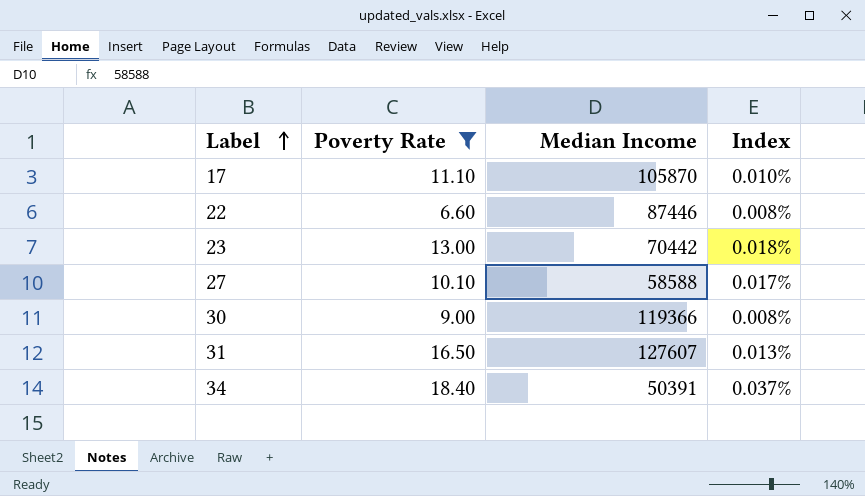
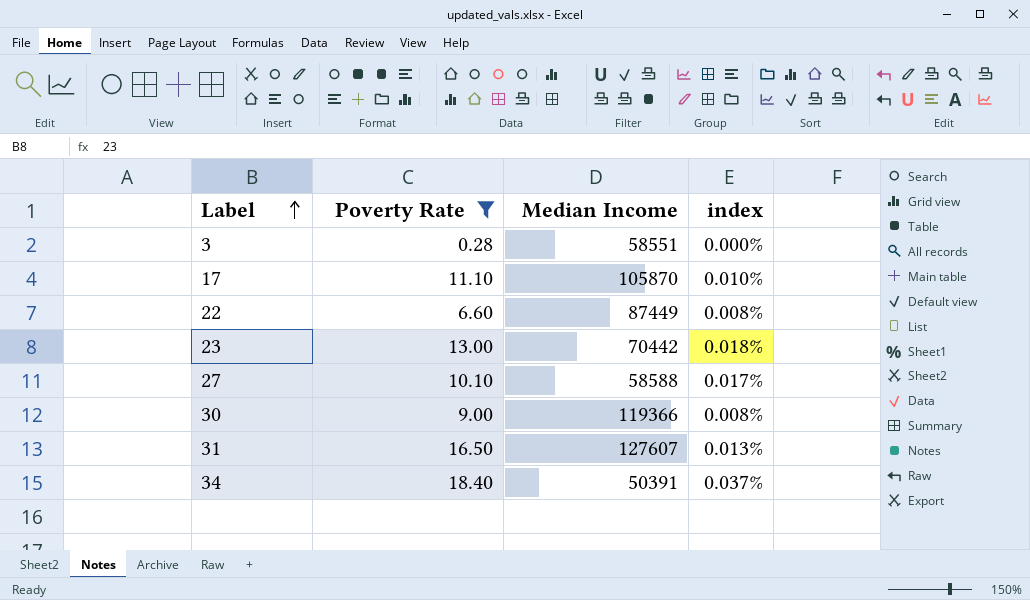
column name: Index -> index
row 3: none -> 0.28 | 58551 | 0.000%
22 | Median Income: 87446 -> 87449

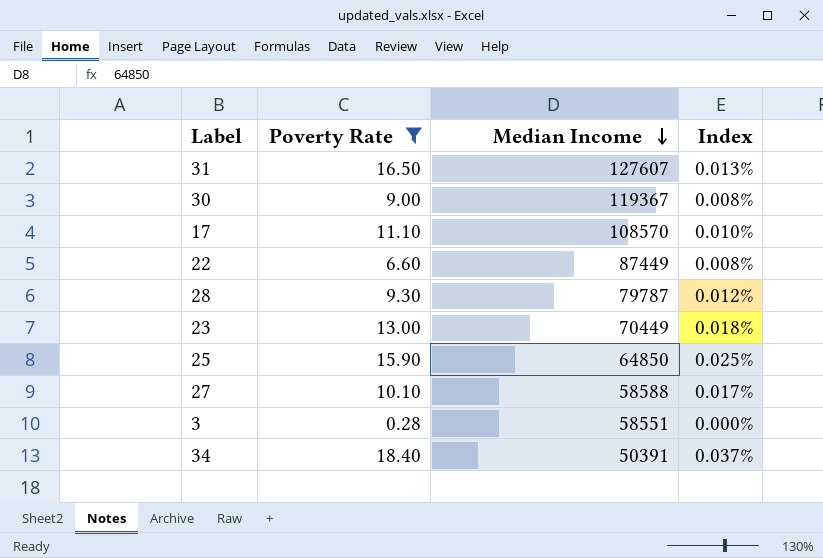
row order: Label ascending -> Median Income descending
column name: index -> Index
30 | Median Income: 119366 -> 119367
17 | Median Income: 105870 -> 108570
row 28: none -> 9.30 | 79787 | 0.012%
23 | Median Income: 70442 -> 70449
row 25: none -> 15.90 | 64850 | 0.025%

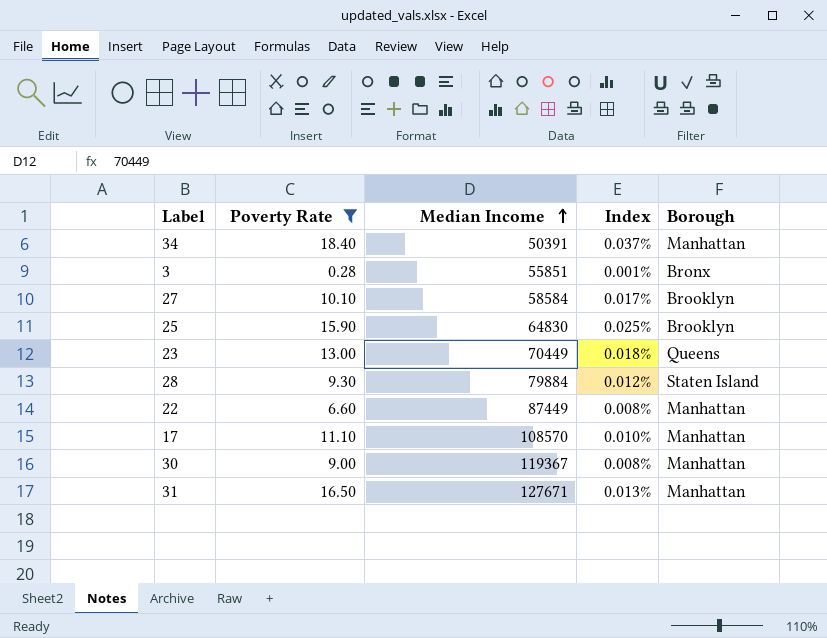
row order: Median Income descending -> Median Income ascending
column Borough | position: none -> 5
3 | Median Income: 58551 -> 55851
3 | Index: 0.000% -> 0.001%
27 | Median Income: 58588 -> 58584
25 | Median Income: 64850 -> 64830
28 | Median Income: 79787 -> 79884
31 | Median Income: 127607 -> 127671

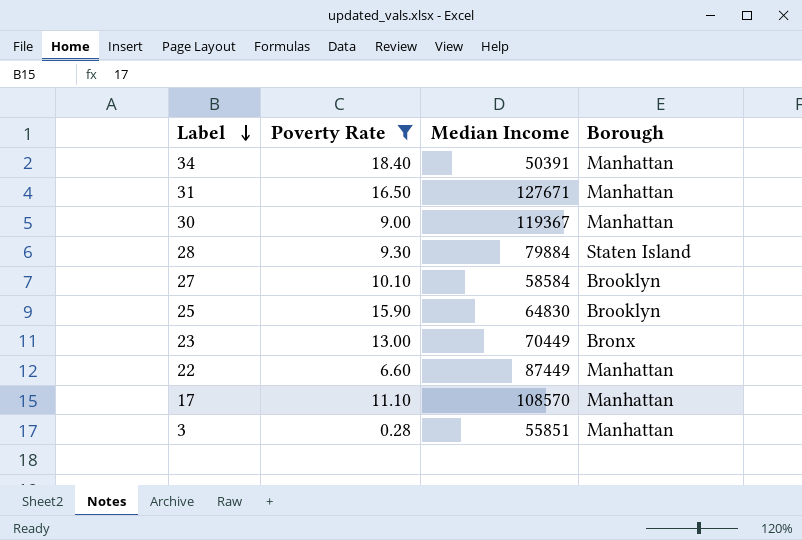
row order: Median Income ascending -> Label descending
column Index | formula: [Poverty Rate] / [Median Income] -> none
23 | Borough: Queens -> Bronx
3 | Borough: Bronx -> Manhattan

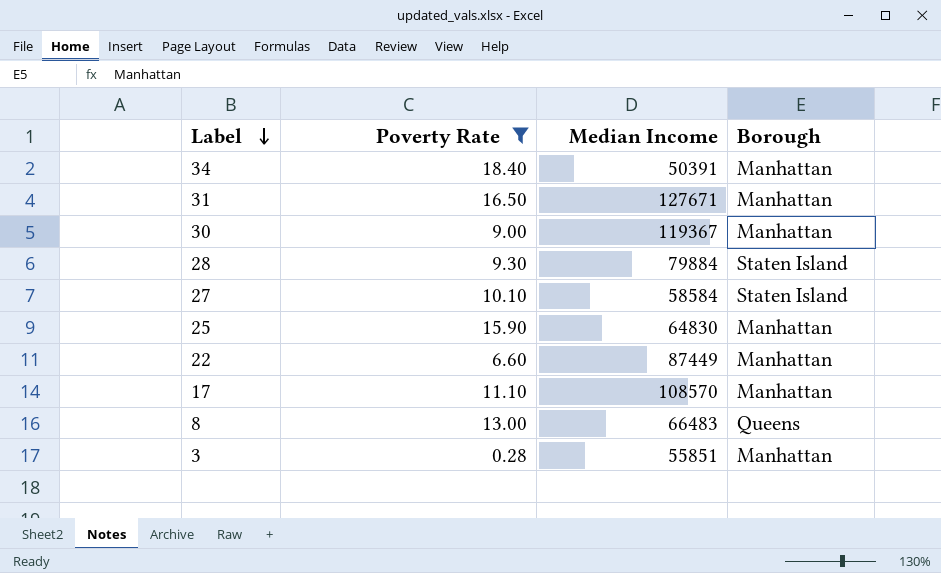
row 23: 13.00 | 70449 | Bronx -> none
27 | Borough: Brooklyn -> Staten Island
25 | Borough: Brooklyn -> Manhattan
row 8: none -> 13.00 | 66483 | Queens

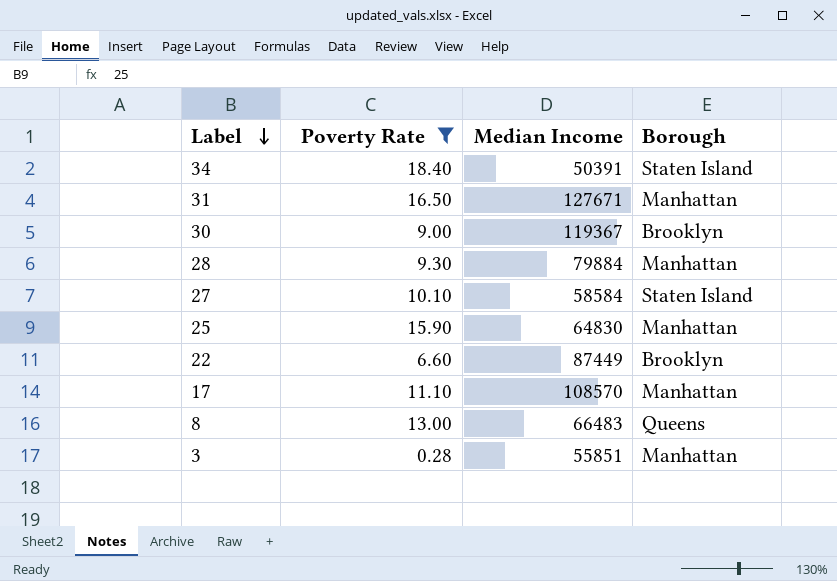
34 | Borough: Manhattan -> Staten Island
30 | Borough: Manhattan -> Brooklyn
28 | Borough: Staten Island -> Manhattan
22 | Borough: Manhattan -> Brooklyn

